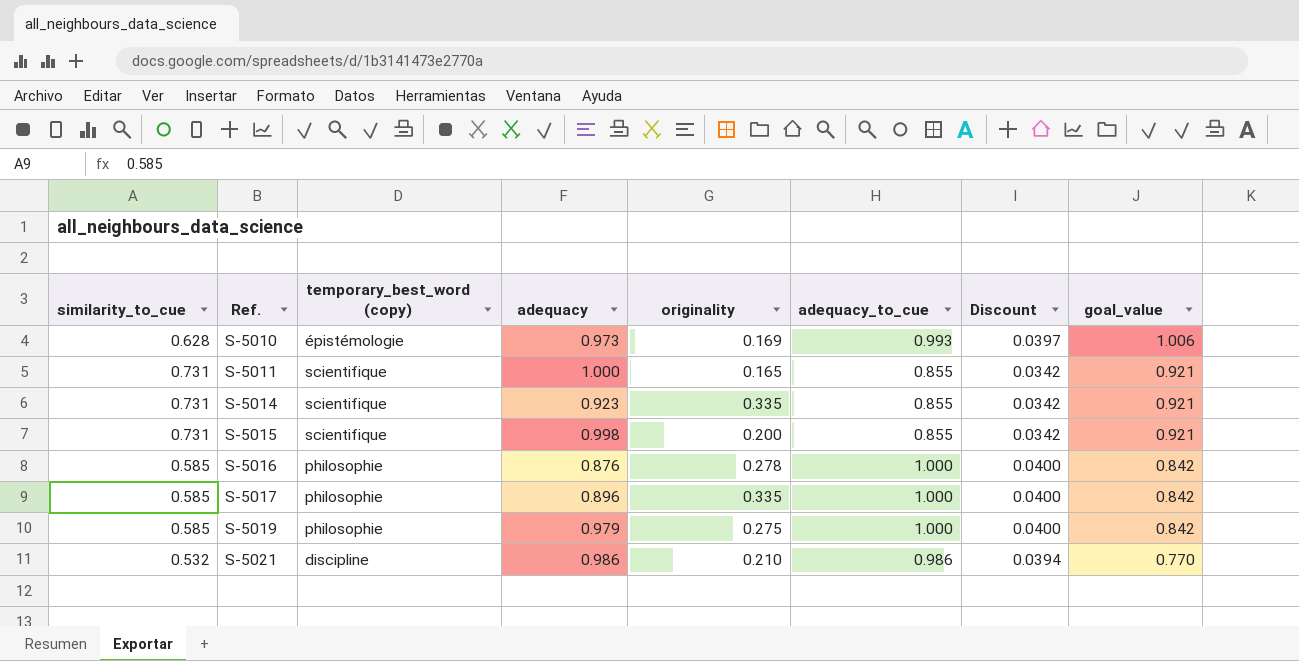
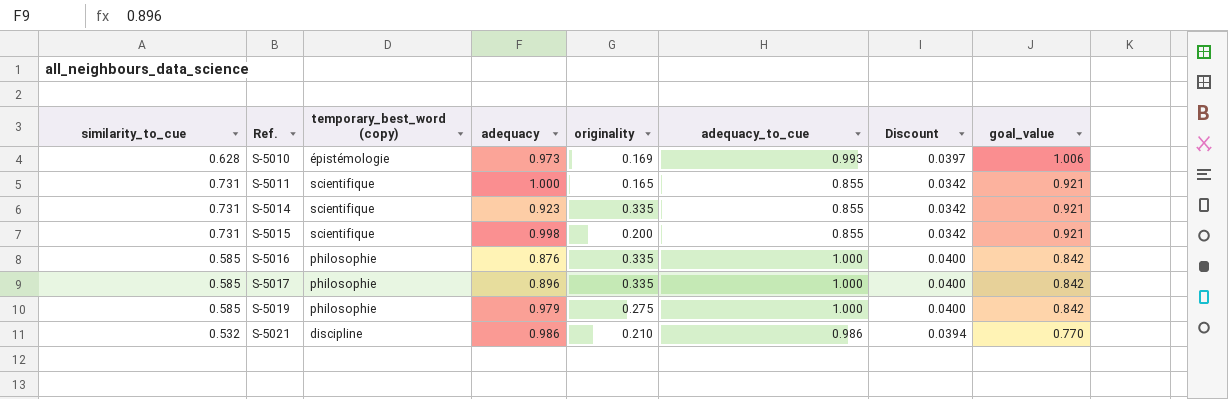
S-5016 | originality: 0.278 -> 0.335

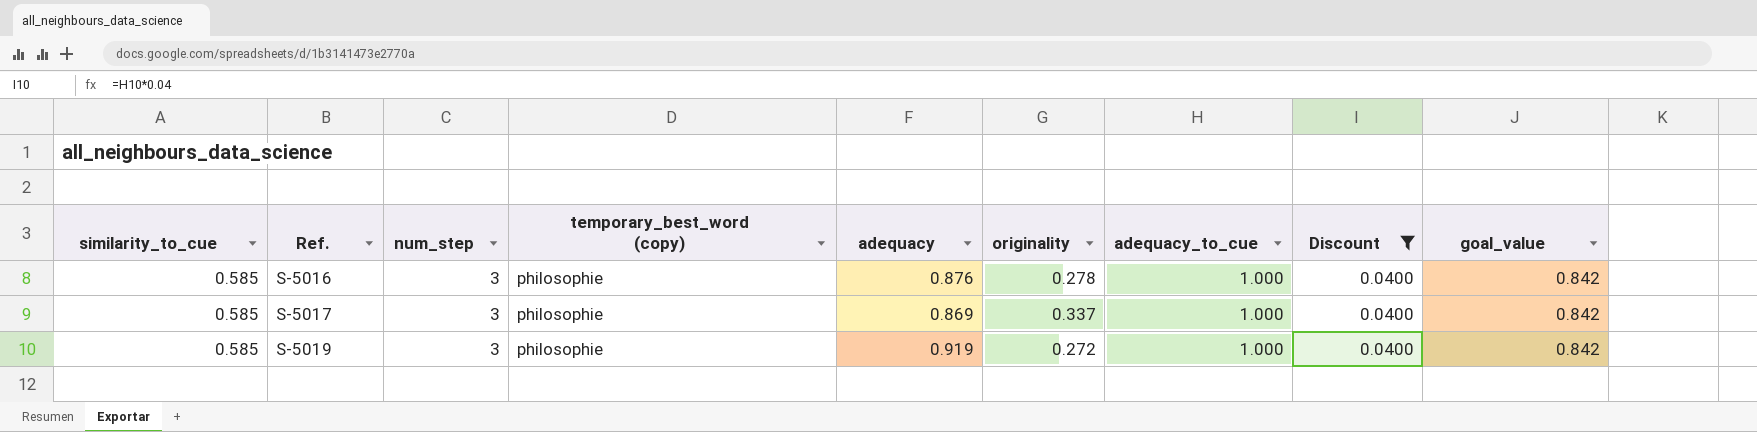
filter: none -> Discount = 0.0400
column num_step | position: none -> 3
S-5016 | originality: 0.335 -> 0.278
S-5017 | adequacy: 0.896 -> 0.869
S-5017 | originality: 0.335 -> 0.337
S-5019 | adequacy: 0.979 -> 0.919
S-5019 | originality: 0.275 -> 0.272

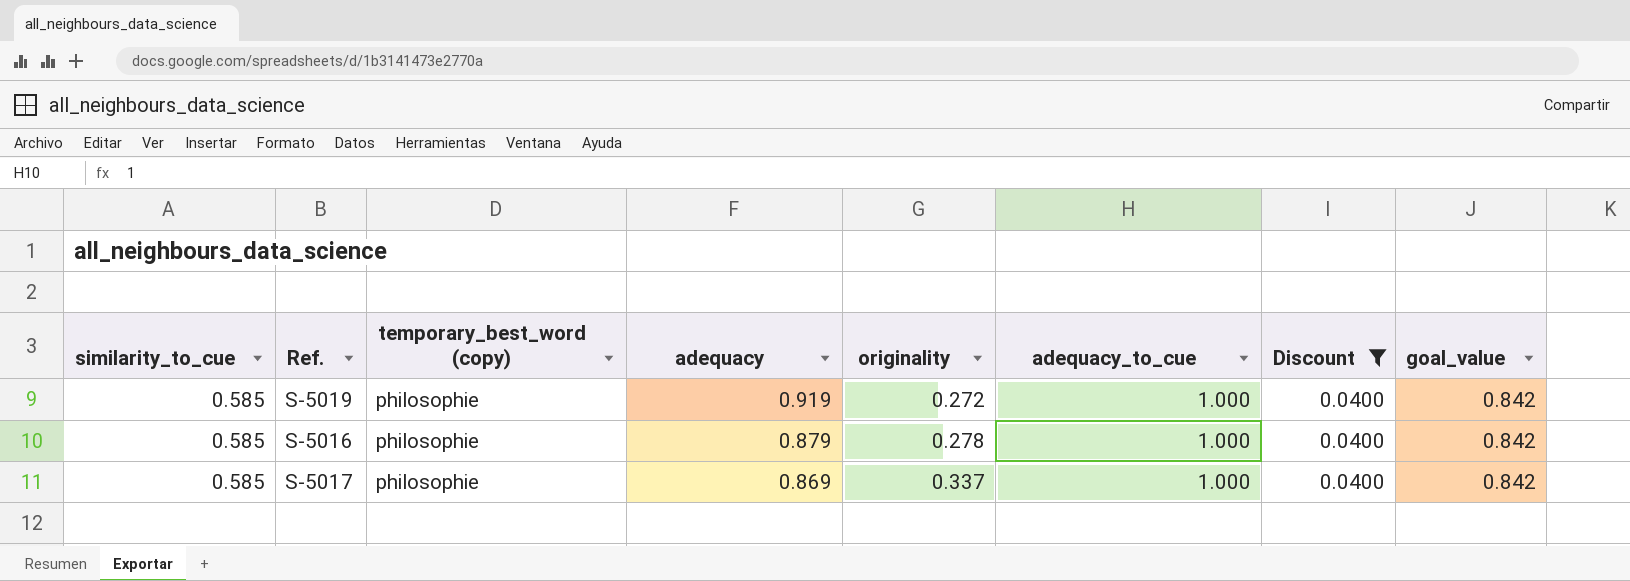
row order: Ref. ascending -> adequacy descending
column num_step | position: 3 -> none
S-5016 | adequacy: 0.876 -> 0.879

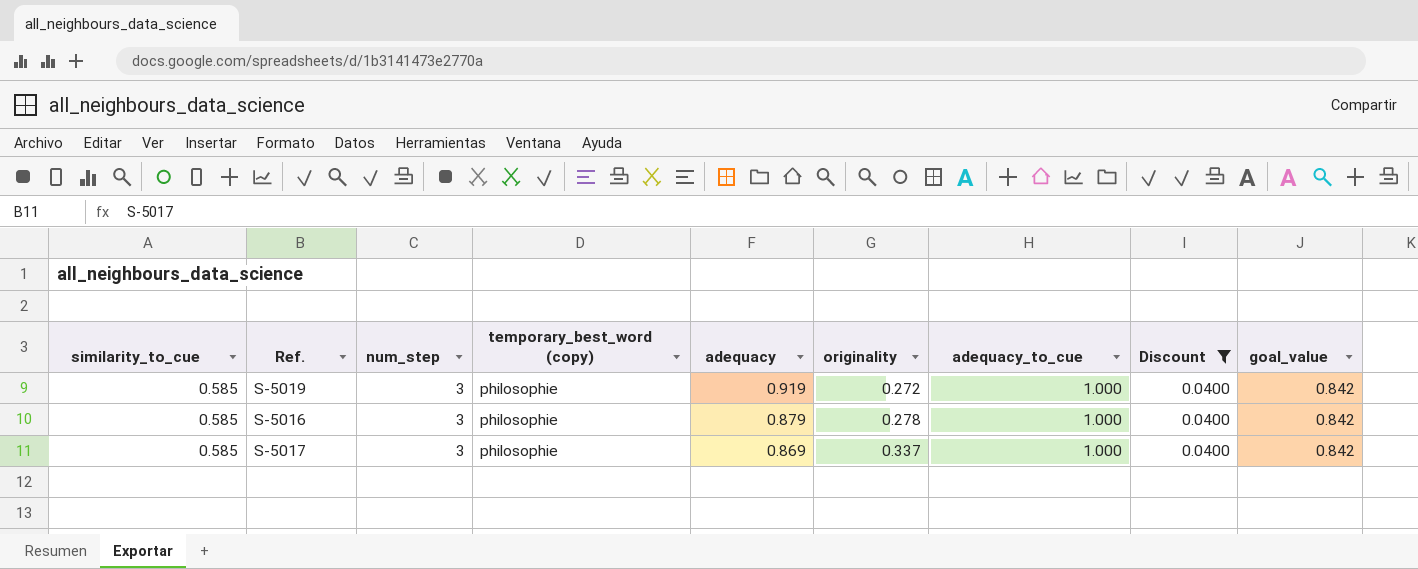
column num_step | position: none -> 3

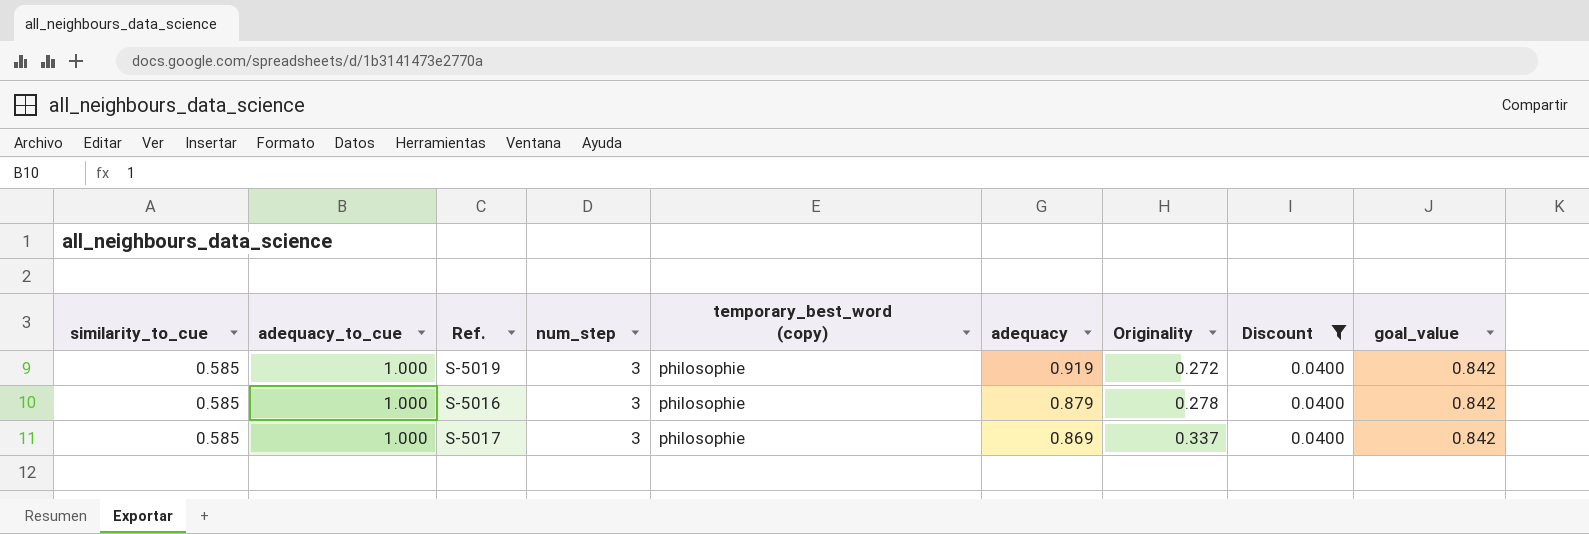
column adequacy_to_cue | position: 7 -> 2
column name: originality -> Originality

